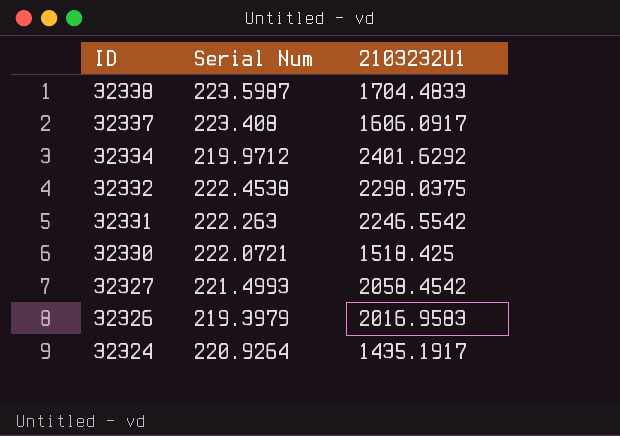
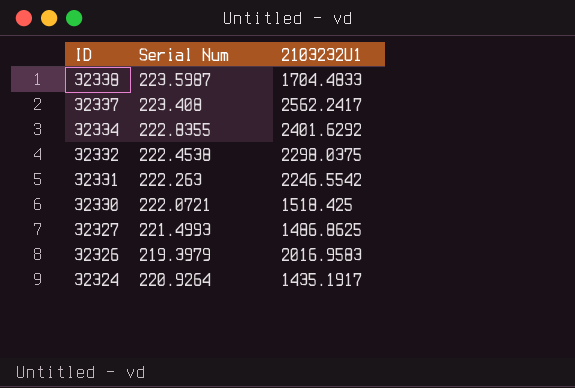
32337 | 2103232U1: 1606.0917 -> 2562.2417
32334 | Serial Num: 219.9712 -> 222.8355
32327 | 2103232U1: 2058.4542 -> 1486.8625

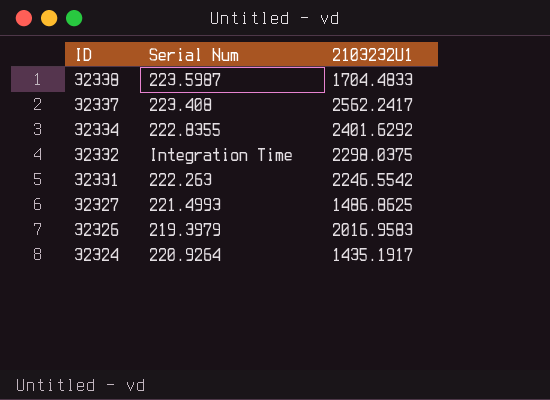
row 32330: 222.0721 | 1518.425 -> none
32332 | Serial Num: 222.4538 -> Integration Time

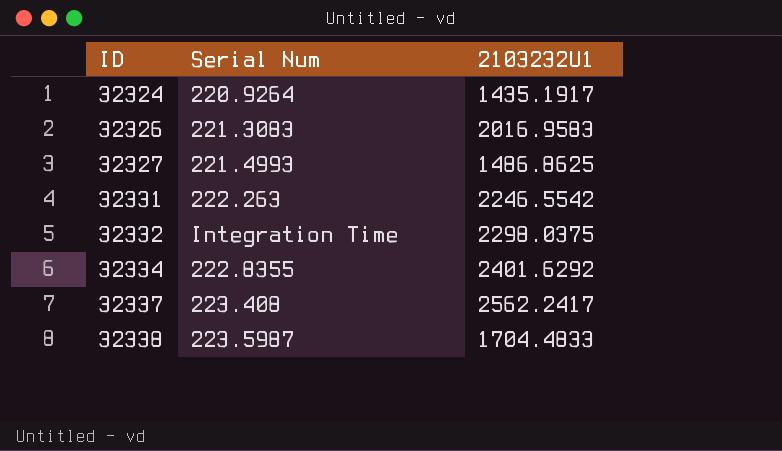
row order: ID descending -> ID ascending
32326 | Serial Num: 219.3979 -> 221.3083

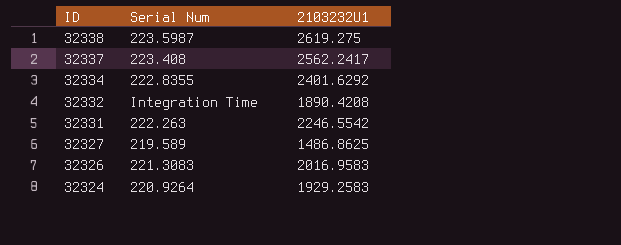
row order: ID ascending -> ID descending
32338 | 2103232U1: 1704.4833 -> 2619.275
32332 | 2103232U1: 2298.0375 -> 1890.4208
32327 | Serial Num: 221.4993 -> 219.589
32324 | 2103232U1: 1435.1917 -> 1929.2583

